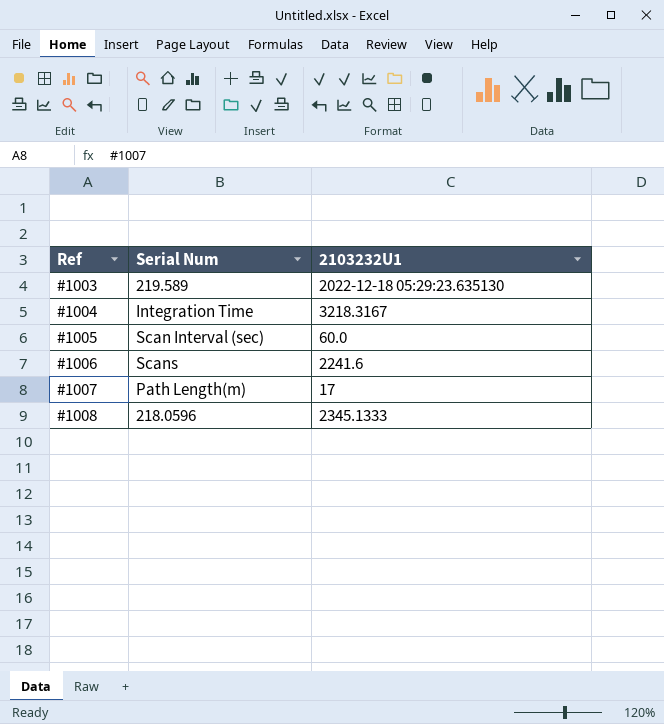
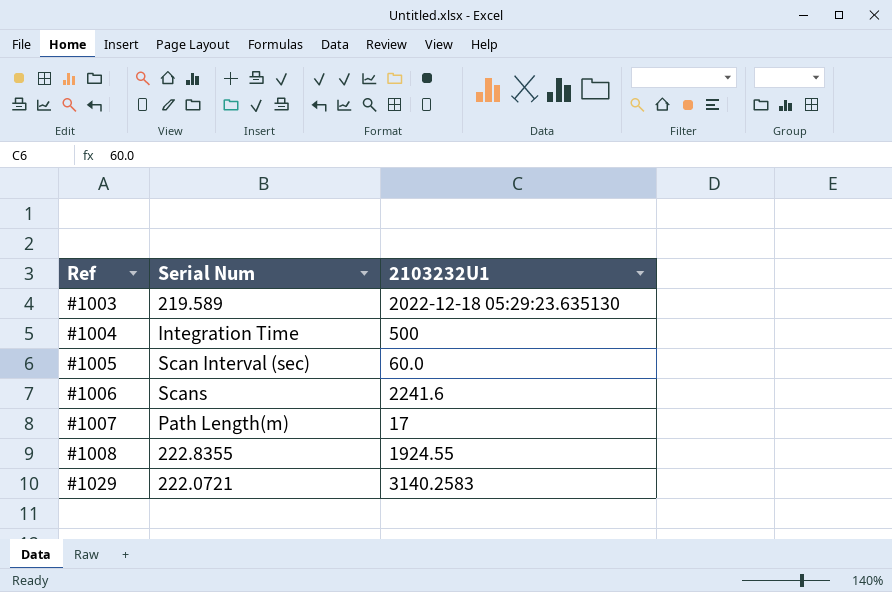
#1004 | 2103232U1: 3218.3167 -> 500
#1008 | Serial Num: 218.0596 -> 222.8355
#1008 | 2103232U1: 2345.1333 -> 1924.55
row #1029: none -> 222.0721 | 3140.2583

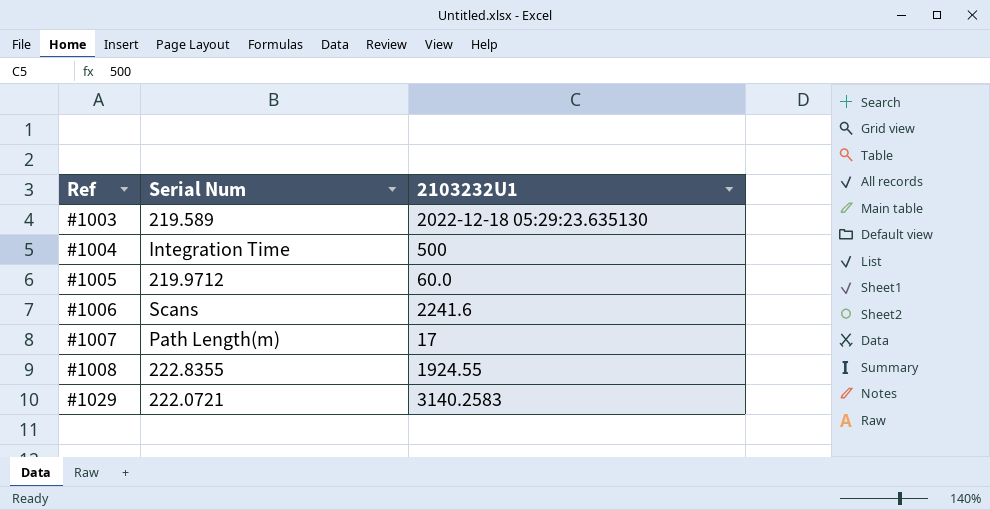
#1005 | Serial Num: Scan Interval (sec) -> 219.9712

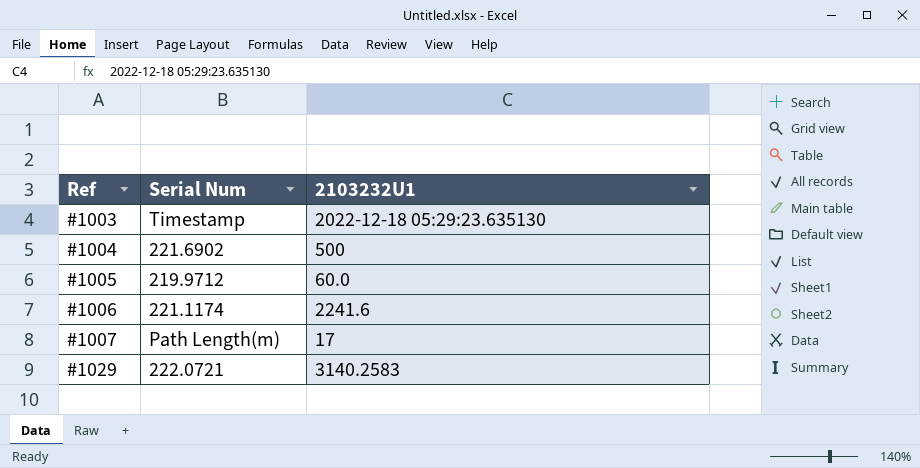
row #1008: 222.8355 | 1924.55 -> none
#1003 | Serial Num: 219.589 -> Timestamp
#1004 | Serial Num: Integration Time -> 221.6902
#1006 | Serial Num: Scans -> 221.1174

